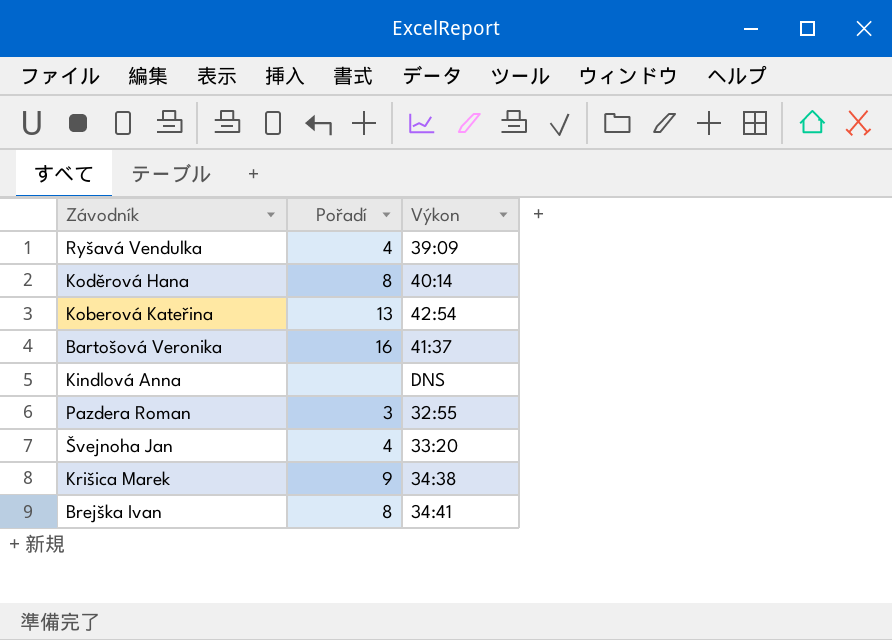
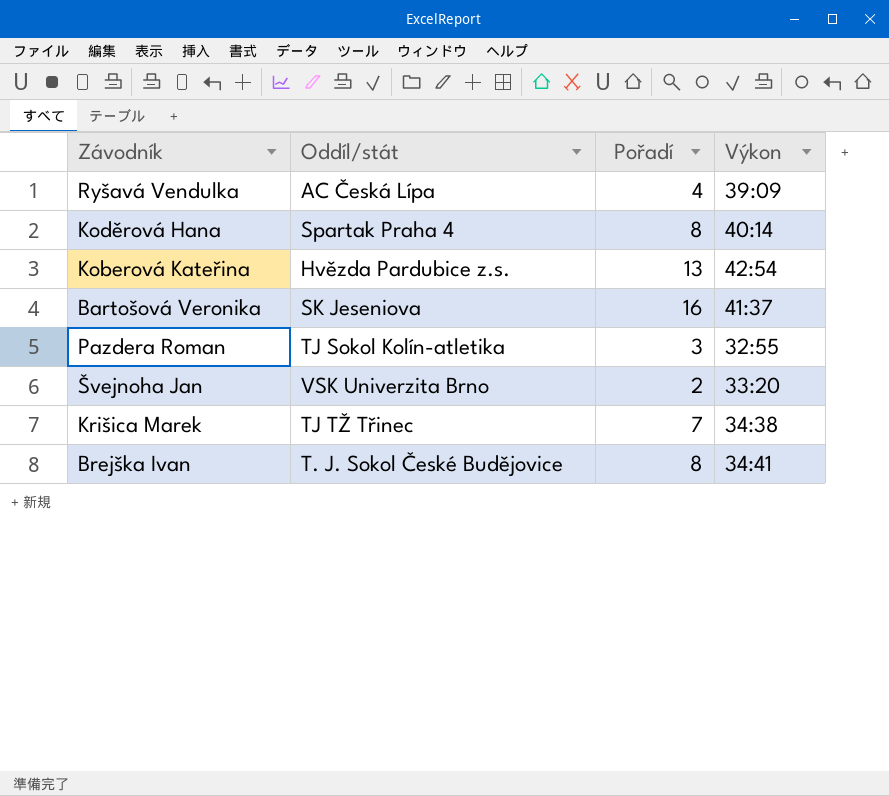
column Oddíl/stát | position: none -> 2
row Kindlová Anna: none | DNS -> none
Švejnoha Jan | Pořadí: 4 -> 2
Krišica Marek | Pořadí: 9 -> 7

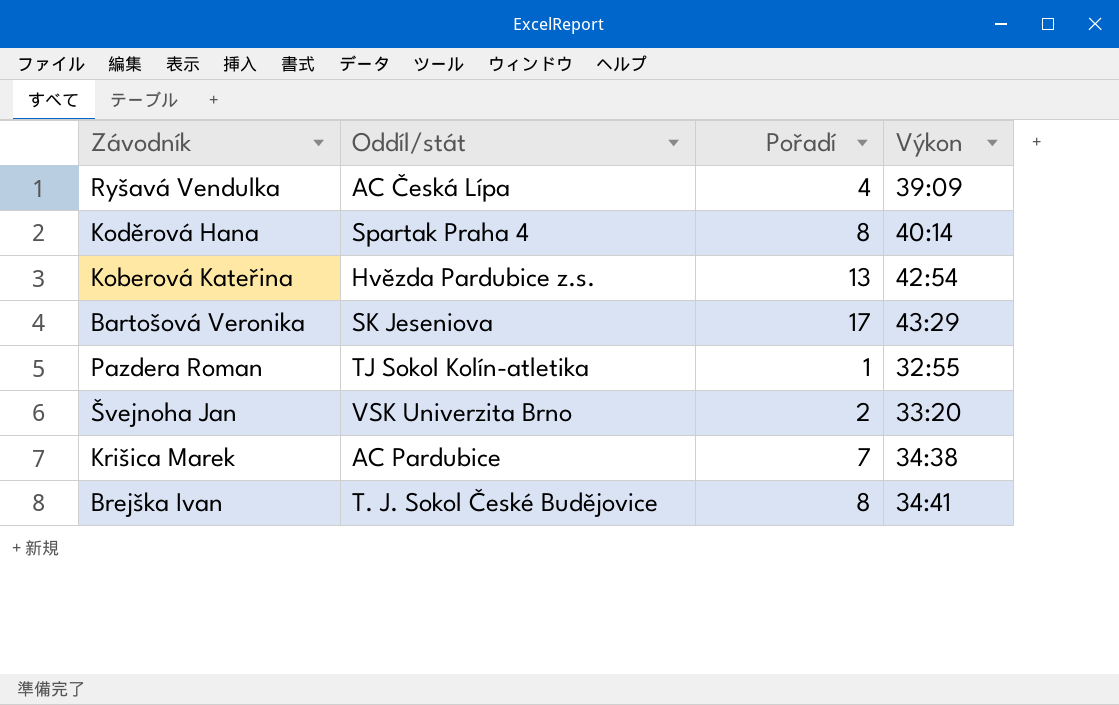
Bartošová Veronika | Pořadí: 16 -> 17
Bartošová Veronika | Výkon: 41:37 -> 43:29
Pazdera Roman | Pořadí: 3 -> 1
Krišica Marek | Oddíl/stát: TJ TŽ Třinec -> AC Pardubice

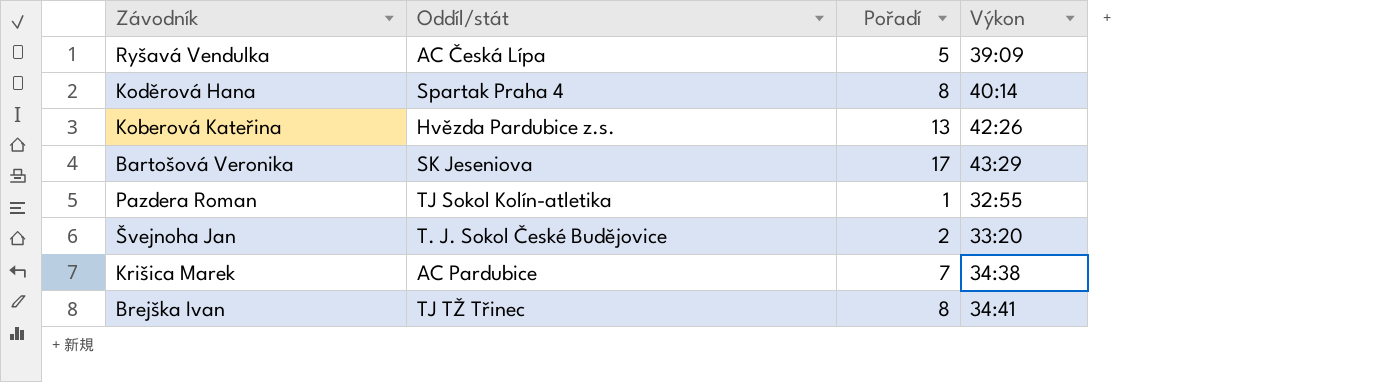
Ryšavá Vendulka | Pořadí: 4 -> 5
Koberová Kateřina | Výkon: 42:54 -> 42:26
Švejnoha Jan | Oddíl/stát: VSK Univerzita Brno -> T. J. Sokol České Budějovice
Brejška Ivan | Oddíl/stát: T. J. Sokol České Budějovice -> TJ TŽ Třinec

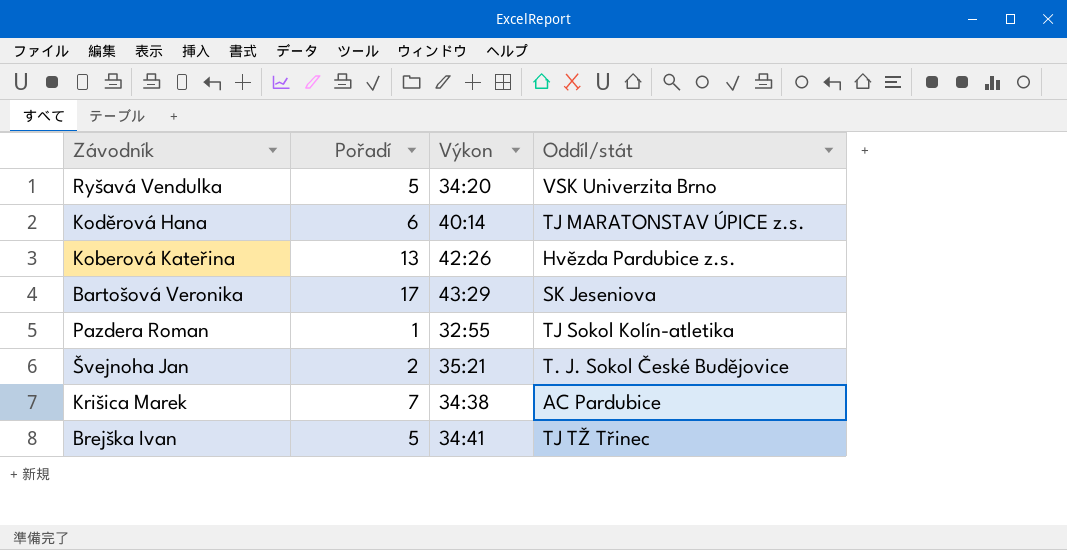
column Oddíl/stát | position: 2 -> 4
Ryšavá Vendulka | Výkon: 39:09 -> 34:20
Ryšavá Vendulka | Oddíl/stát: AC Česká Lípa -> VSK Univerzita Brno
Koděrová Hana | Pořadí: 8 -> 6
Koděrová Hana | Oddíl/stát: Spartak Praha 4 -> TJ MARATONSTAV ÚPICE z.s.
Švejnoha Jan | Výkon: 33:20 -> 35:21
Brejška Ivan | Pořadí: 8 -> 5

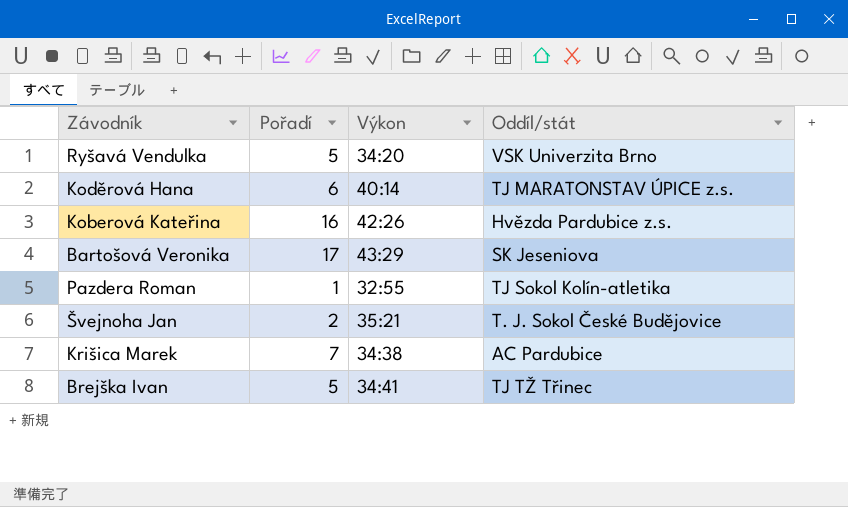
Koberová Kateřina | Pořadí: 13 -> 16

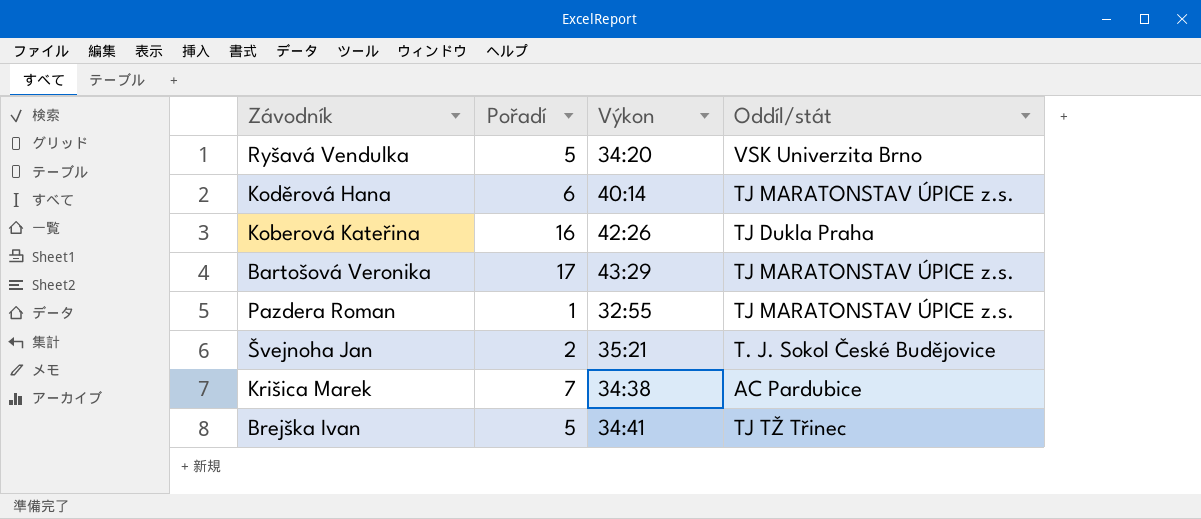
Koberová Kateřina | Oddíl/stát: Hvězda Pardubice z.s. -> TJ Dukla Praha
Bartošová Veronika | Oddíl/stát: SK Jeseniova -> TJ MARATONSTAV ÚPICE z.s.
Pazdera Roman | Oddíl/stát: TJ Sokol Kolín-atletika -> TJ MARATONSTAV ÚPICE z.s.

